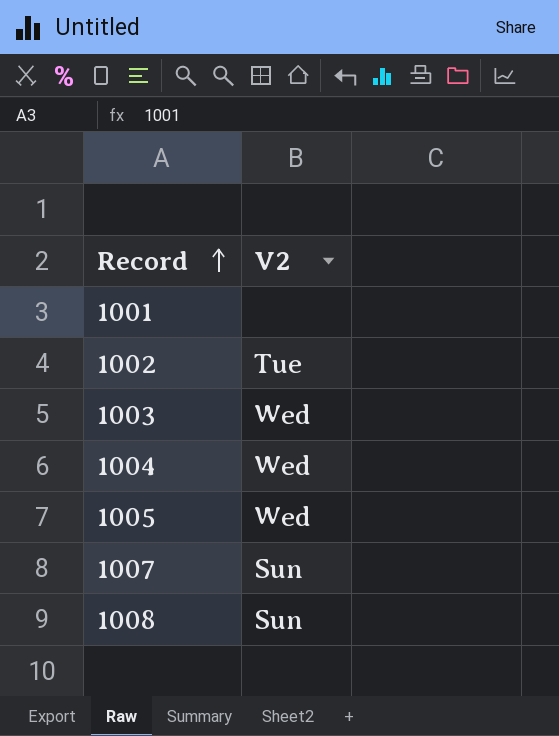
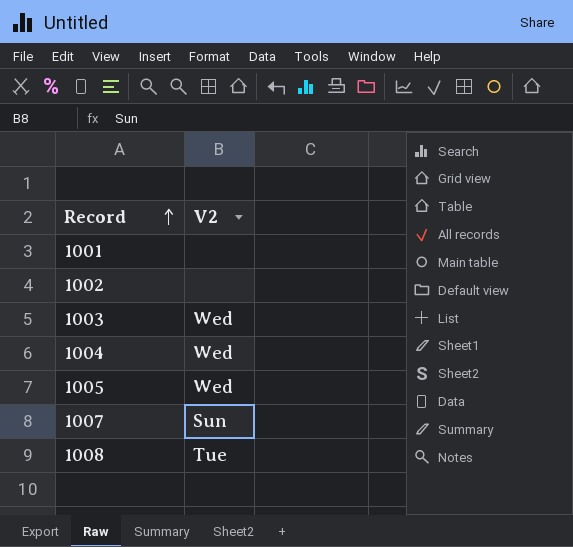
1002 | V2: Tue -> none
1008 | V2: Sun -> Tue

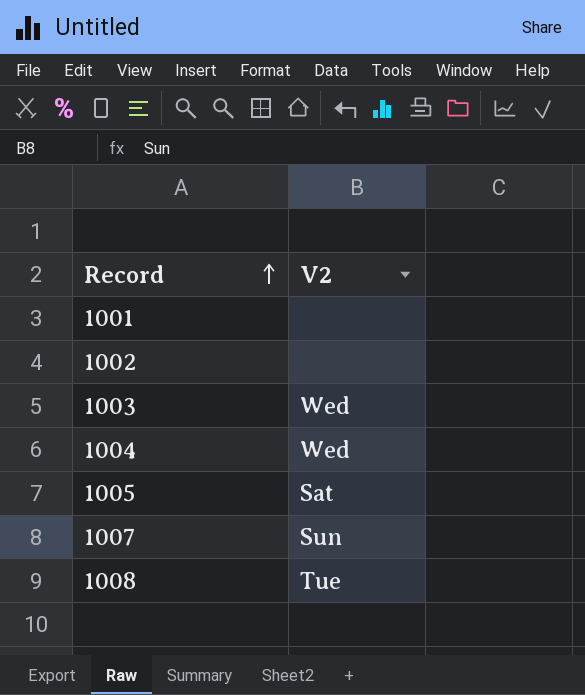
1005 | V2: Wed -> Sat

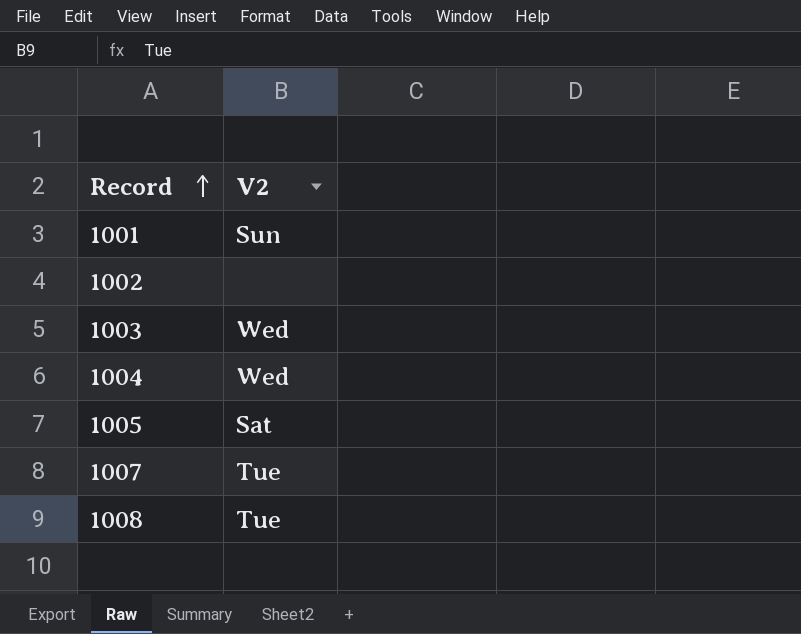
1001 | V2: none -> Sun
1007 | V2: Sun -> Tue

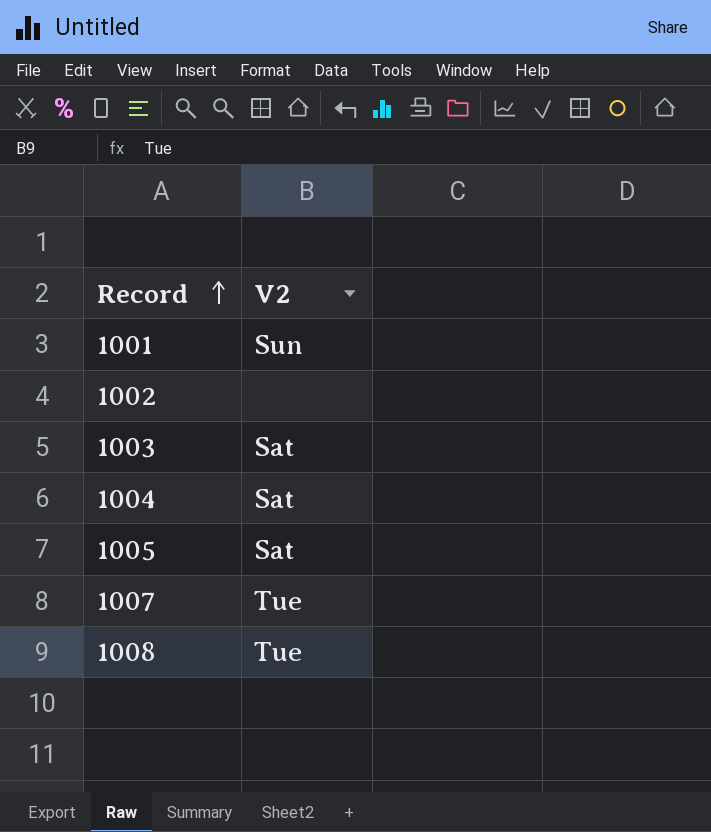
1003 | V2: Wed -> Sat
1004 | V2: Wed -> Sat

